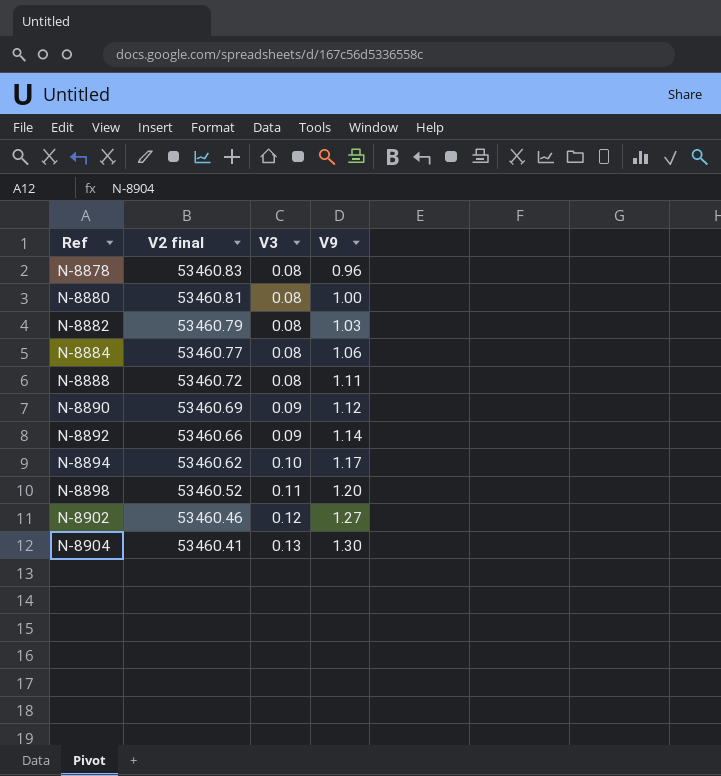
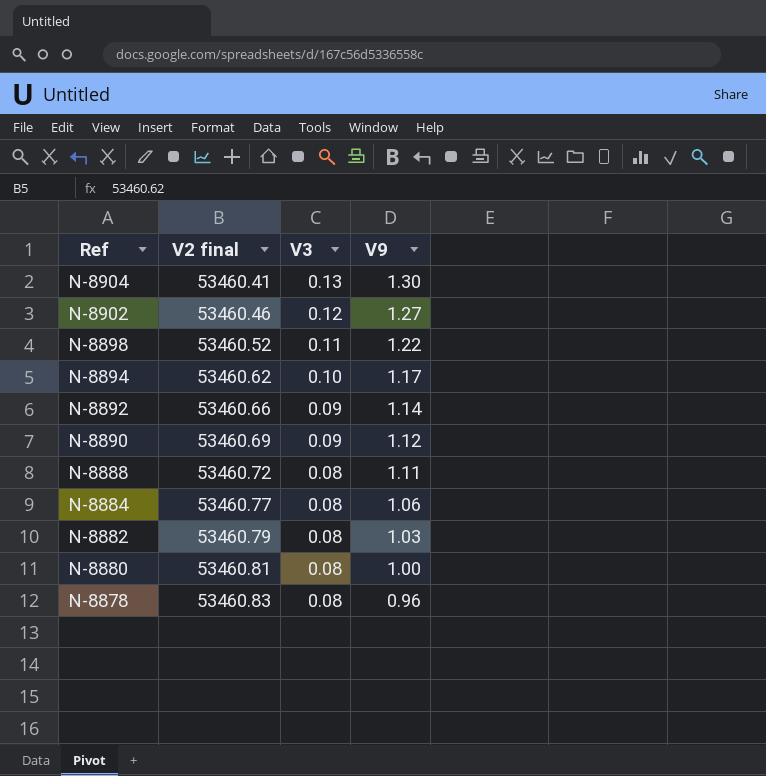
row order: Ref ascending -> Ref descending
N-8898 | V9: 1.20 -> 1.22

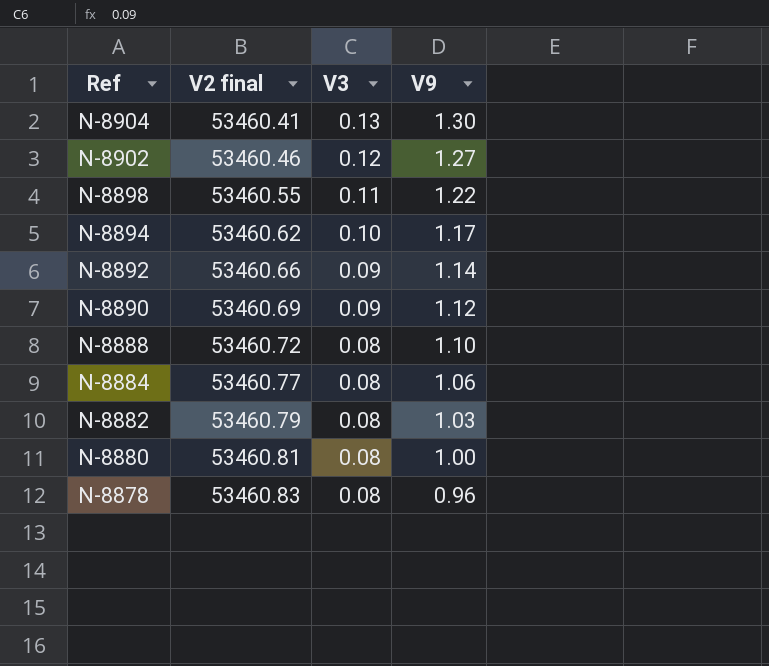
N-8898 | V2 final: 53460.52 -> 53460.55
N-8888 | V9: 1.11 -> 1.10

